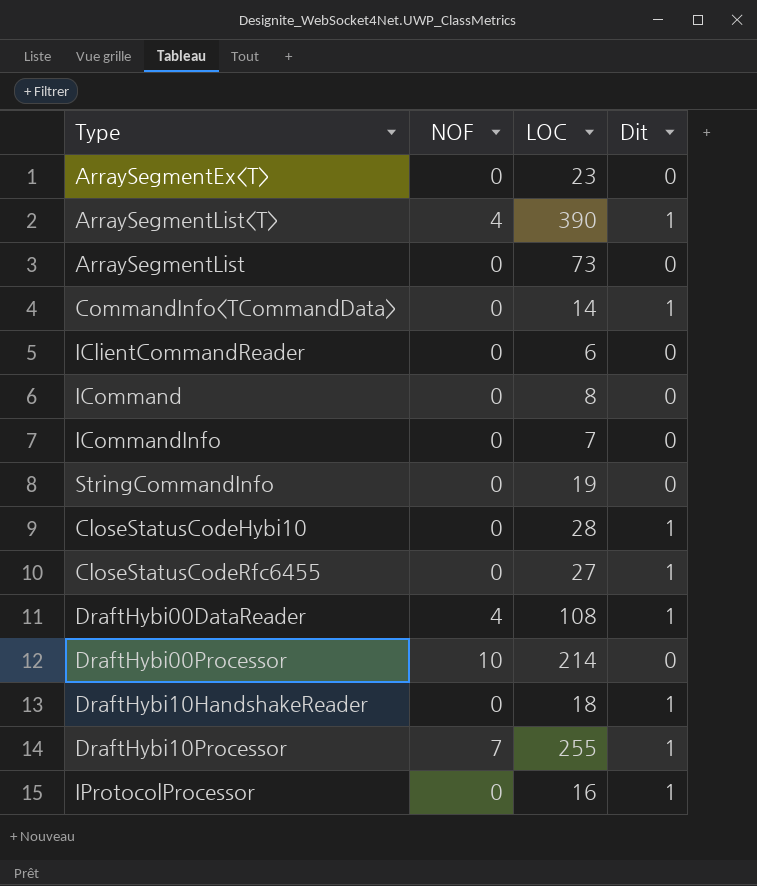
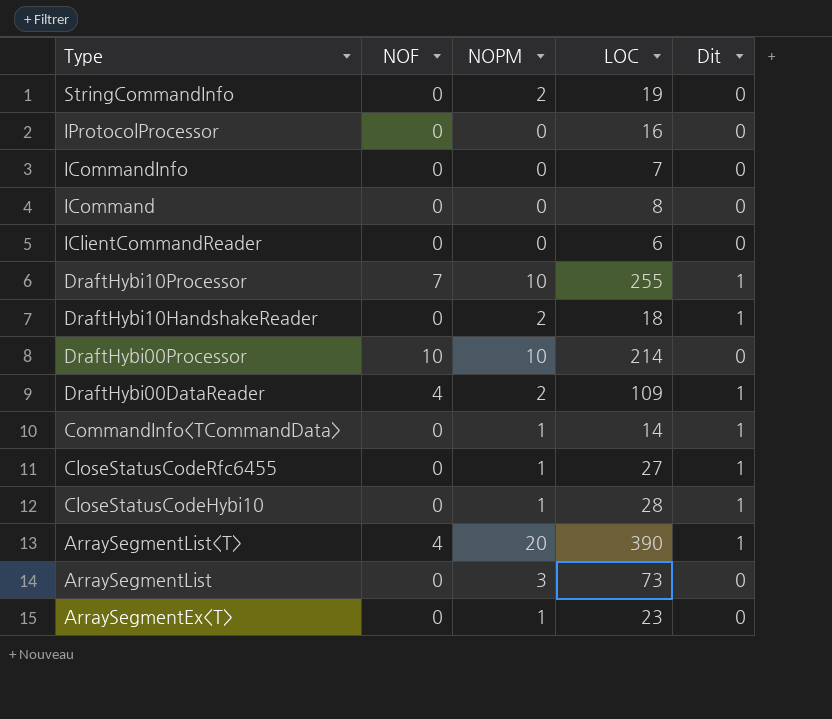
row order: none -> Type descending
column NOPM | position: none -> 3
IProtocolProcessor | Dit: 1 -> 0
DraftHybi00DataReader | LOC: 108 -> 109

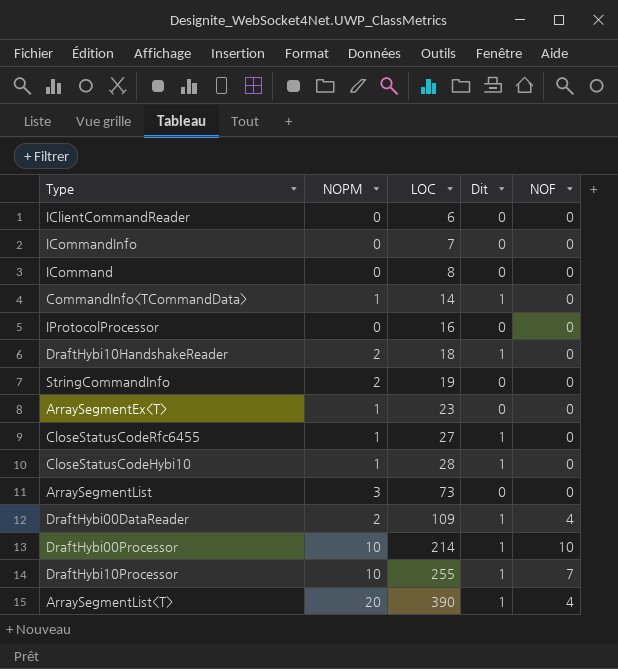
row order: Type descending -> LOC ascending
column NOF | position: 2 -> 5
DraftHybi00Processor | Dit: 0 -> 1

